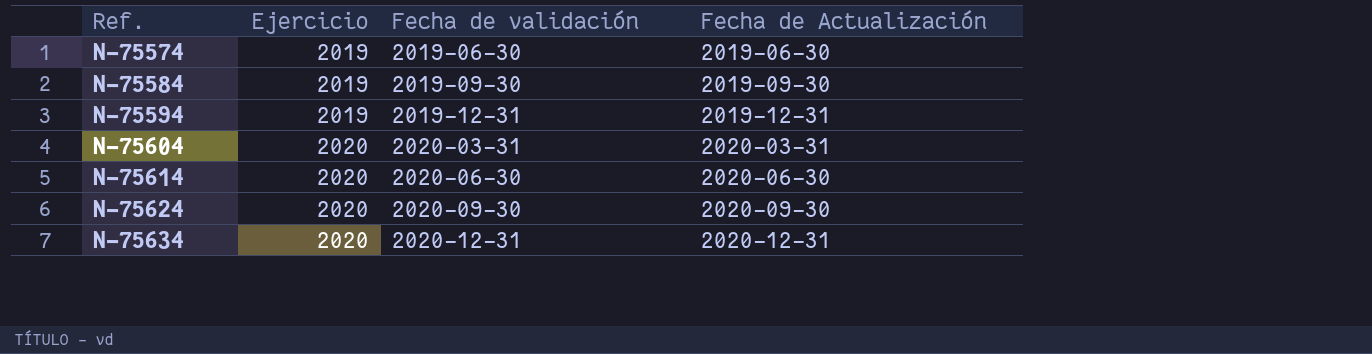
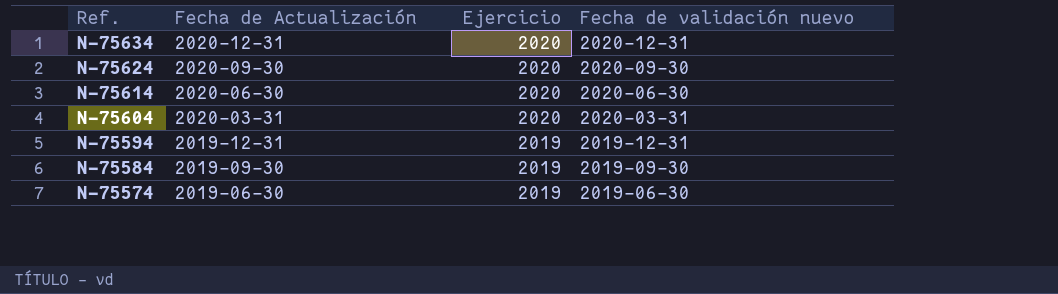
row order: Ref. ascending -> Ref. descending
column Fecha de Actualización | position: 4 -> 2
column name: Fecha de validación -> Fecha de validación nuevo

